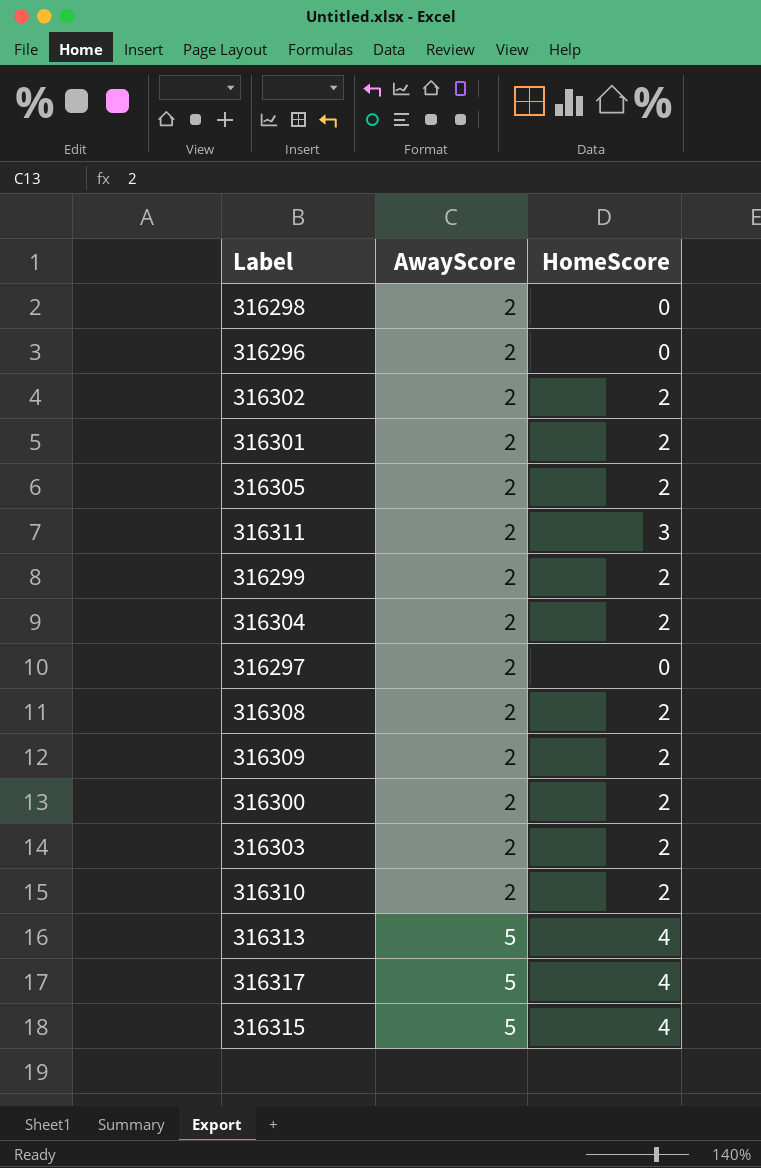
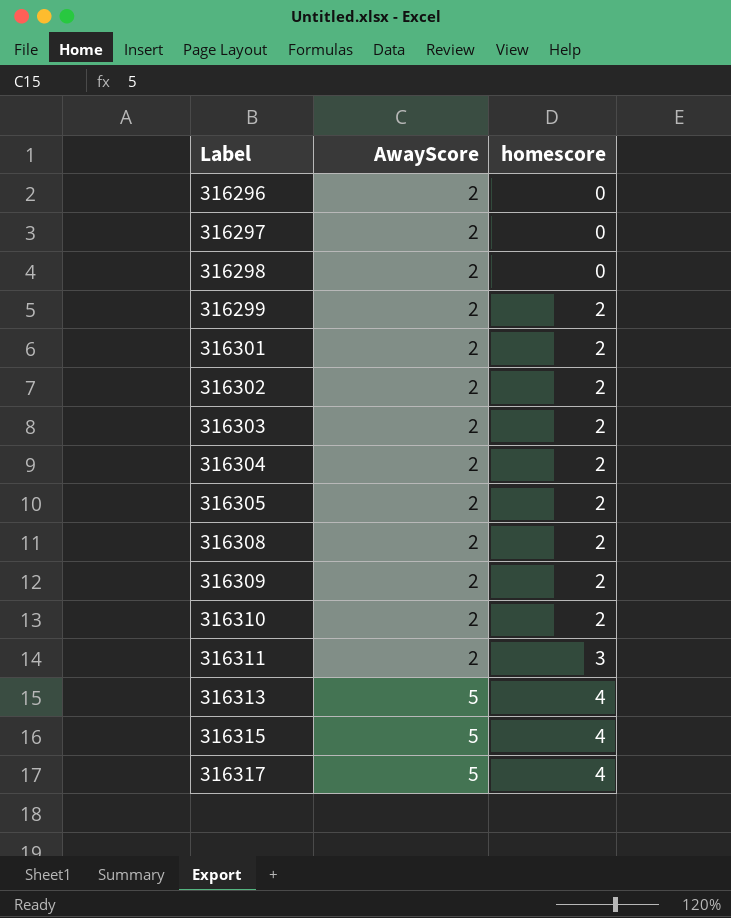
row order: AwayScore ascending -> Label ascending
column name: HomeScore -> homescore
row 316300: 2 | 2 -> none

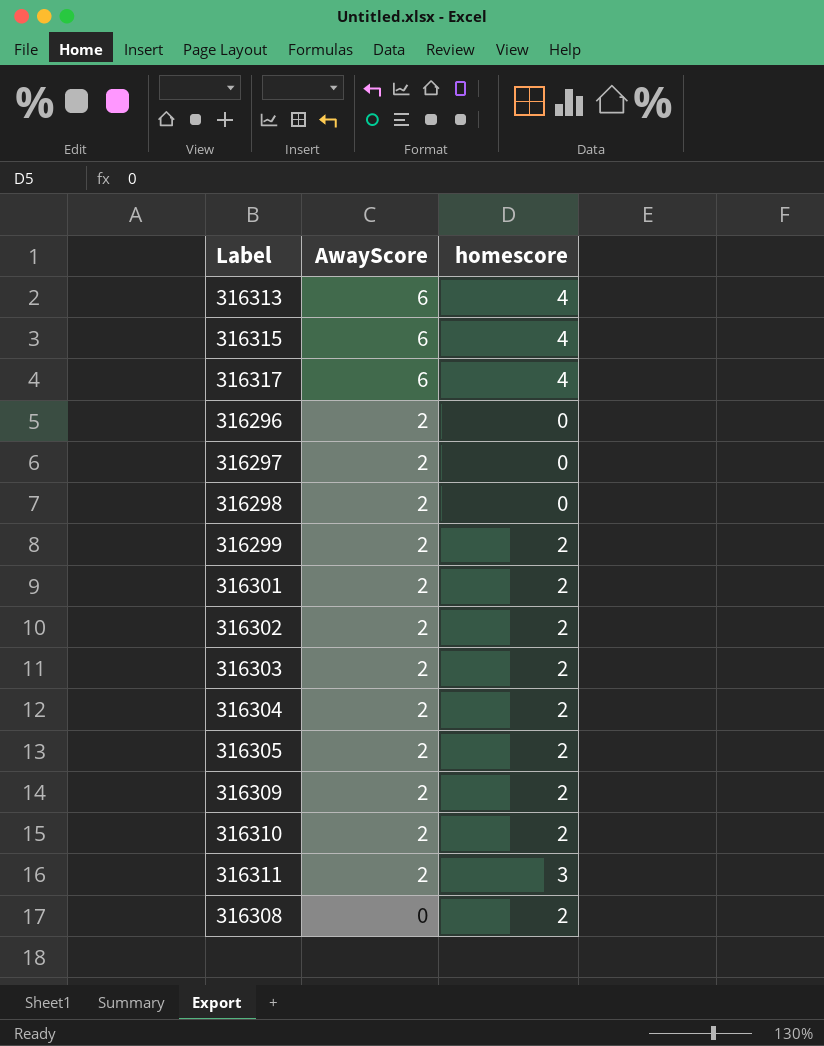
row order: Label ascending -> AwayScore descending
316313 | AwayScore: 5 -> 6
316315 | AwayScore: 5 -> 6
316317 | AwayScore: 5 -> 6
316308 | AwayScore: 2 -> 0

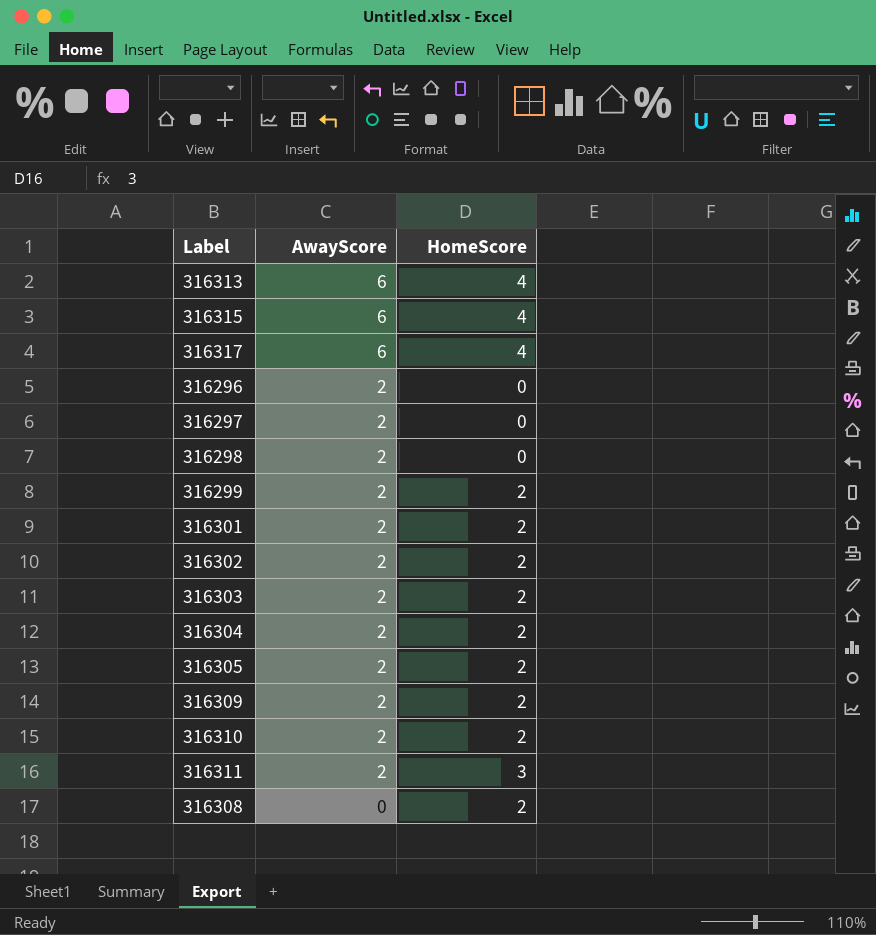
column name: homescore -> HomeScore

